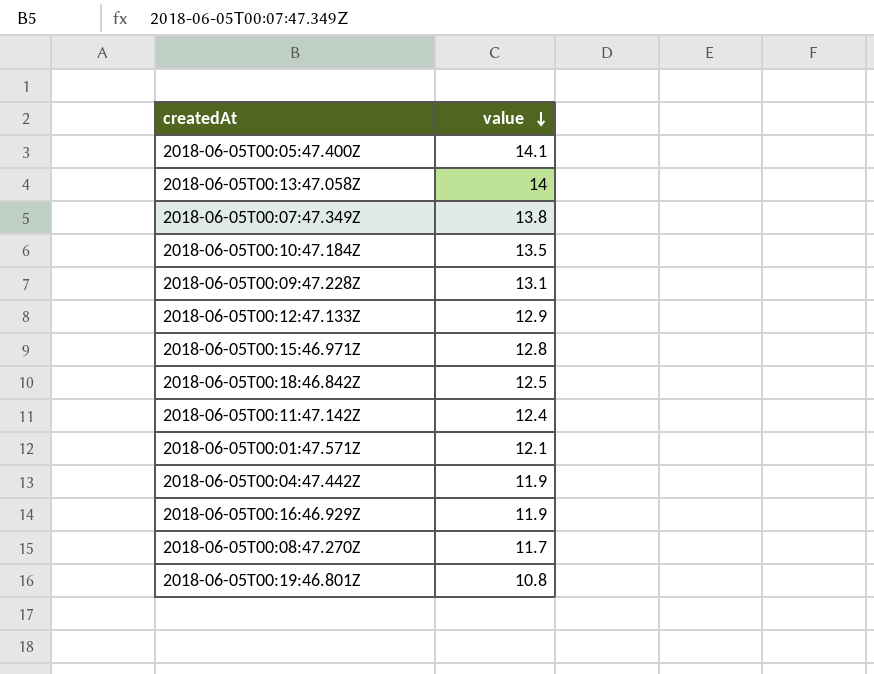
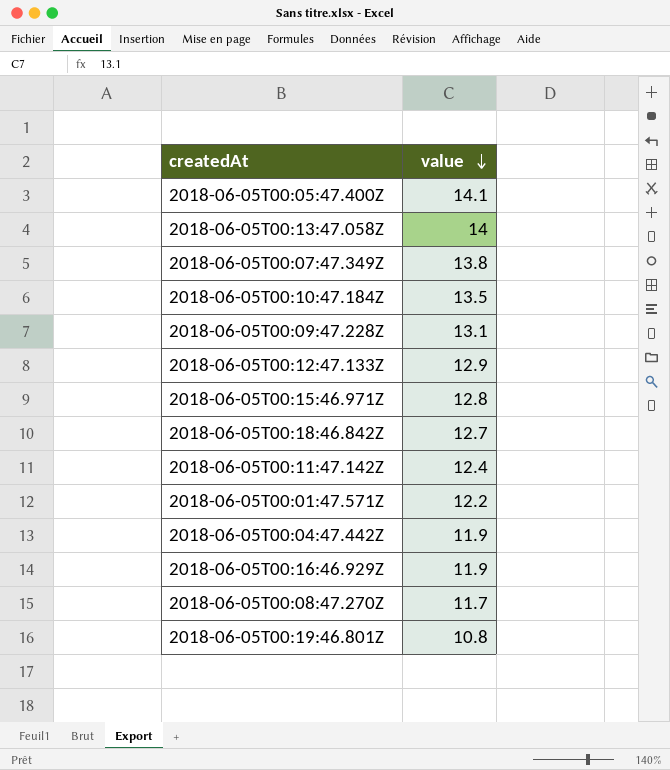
2018-06-05T00:18:46.842Z | value: 12.5 -> 12.7
2018-06-05T00:01:47.571Z | value: 12.1 -> 12.2

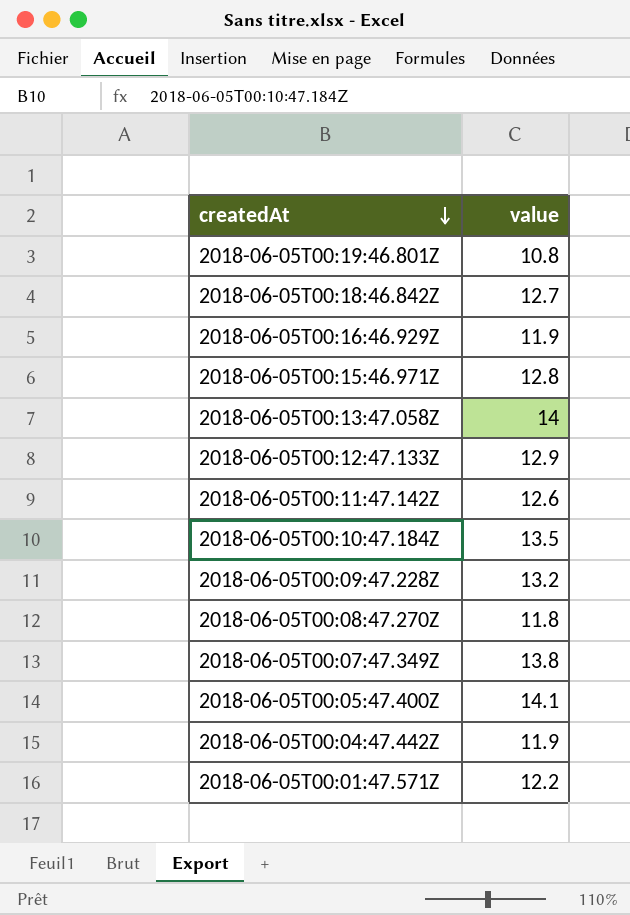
row order: value descending -> createdAt descending
2018-06-05T00:11:47.142Z | value: 12.4 -> 12.6
2018-06-05T00:09:47.228Z | value: 13.1 -> 13.2
2018-06-05T00:08:47.270Z | value: 11.7 -> 11.8

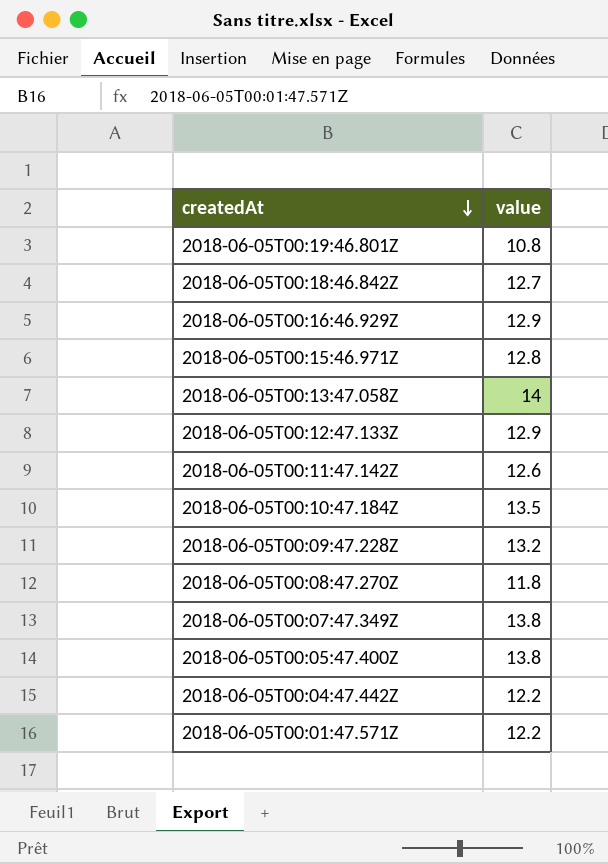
2018-06-05T00:16:46.929Z | value: 11.9 -> 12.9
2018-06-05T00:05:47.400Z | value: 14.1 -> 13.8
2018-06-05T00:04:47.442Z | value: 11.9 -> 12.2

